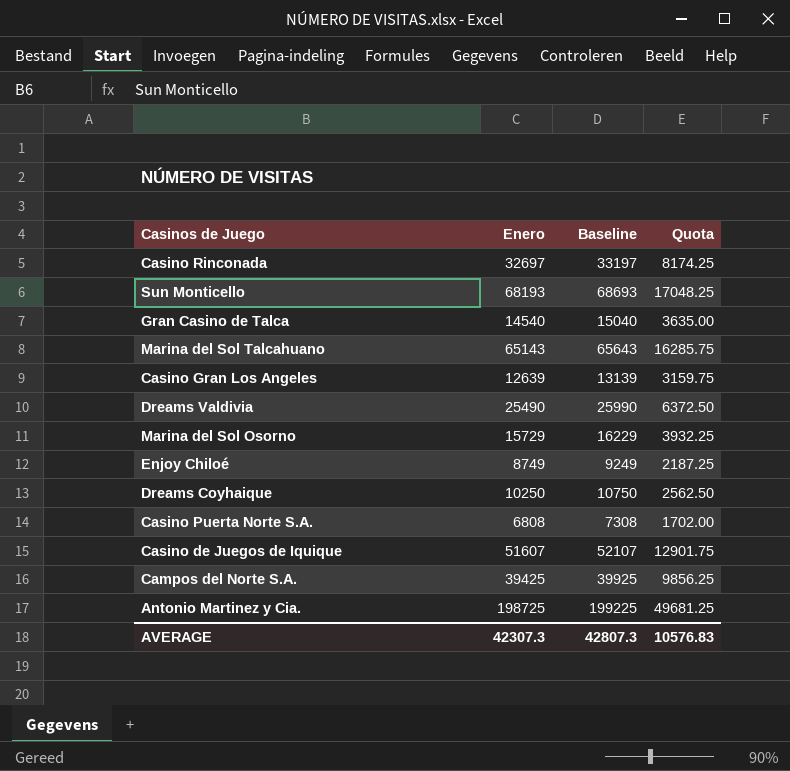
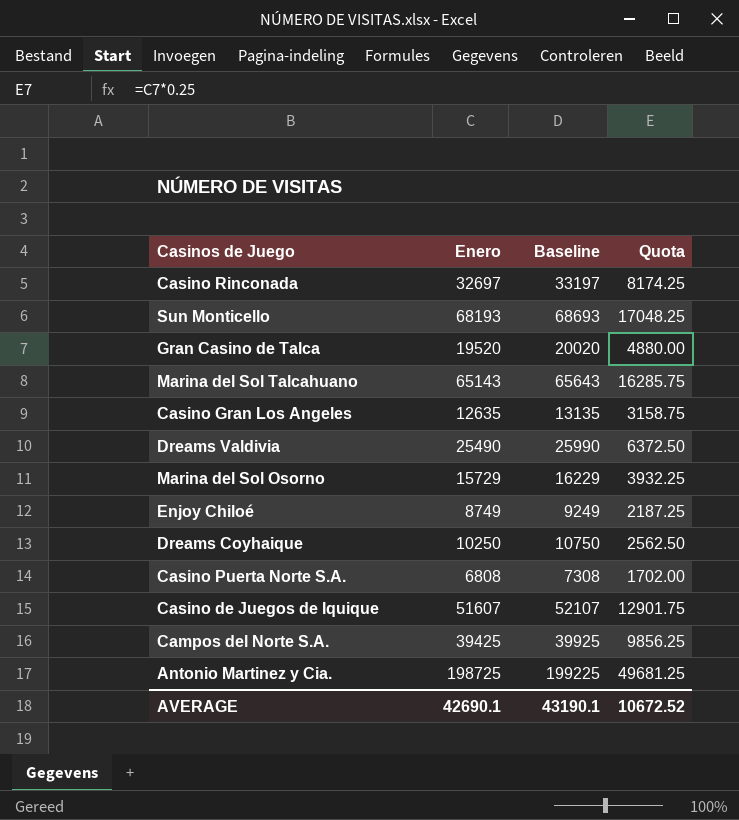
Gran Casino de Talca | Enero: 14540 -> 19520
Gran Casino de Talca | Baseline: 15040 -> 20020
Gran Casino de Talca | Quota: 3635.00 -> 4880.00
Casino Gran Los Angeles | Enero: 12639 -> 12635
Casino Gran Los Angeles | Baseline: 13139 -> 13135
Casino Gran Los Angeles | Quota: 3159.75 -> 3158.75
AVERAGE | Enero: 42307.3 -> 42690.1
AVERAGE | Baseline: 42807.3 -> 43190.1
AVERAGE | Quota: 10576.83 -> 10672.52

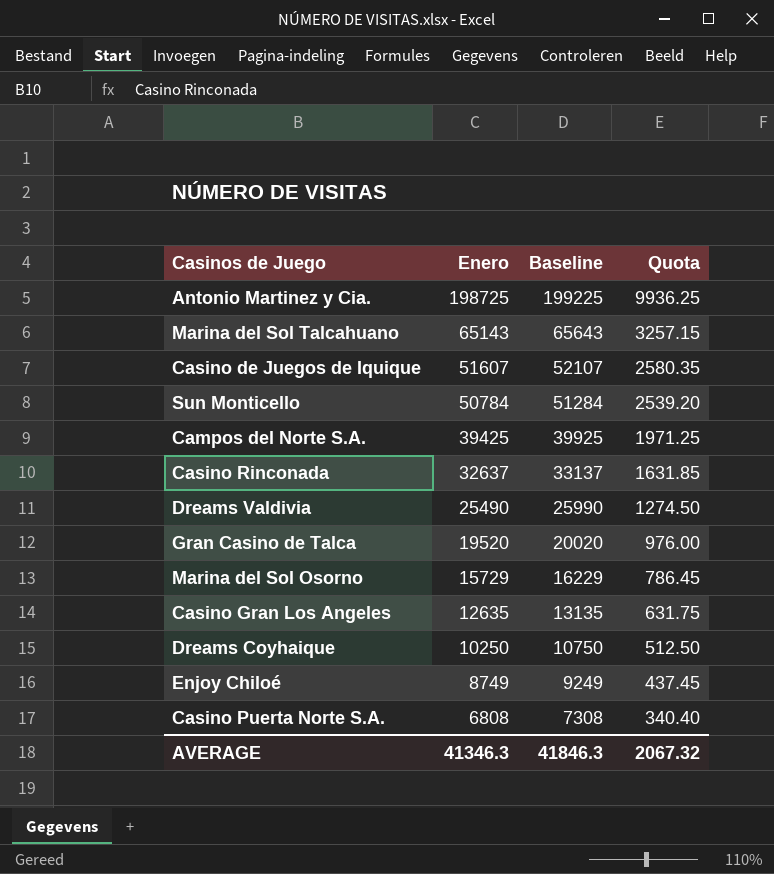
row order: none -> Enero descending
column Quota | formula: [Enero] * 0.25 -> [Enero] * 0.05
Sun Monticello | Enero: 68193 -> 50784
Sun Monticello | Baseline: 68693 -> 51284
Casino Rinconada | Enero: 32697 -> 32637
Casino Rinconada | Baseline: 33197 -> 33137
AVERAGE | Enero: 42690.1 -> 41346.3
AVERAGE | Baseline: 43190.1 -> 41846.3
AVERAGE | Quota: 10672.52 -> 2067.32

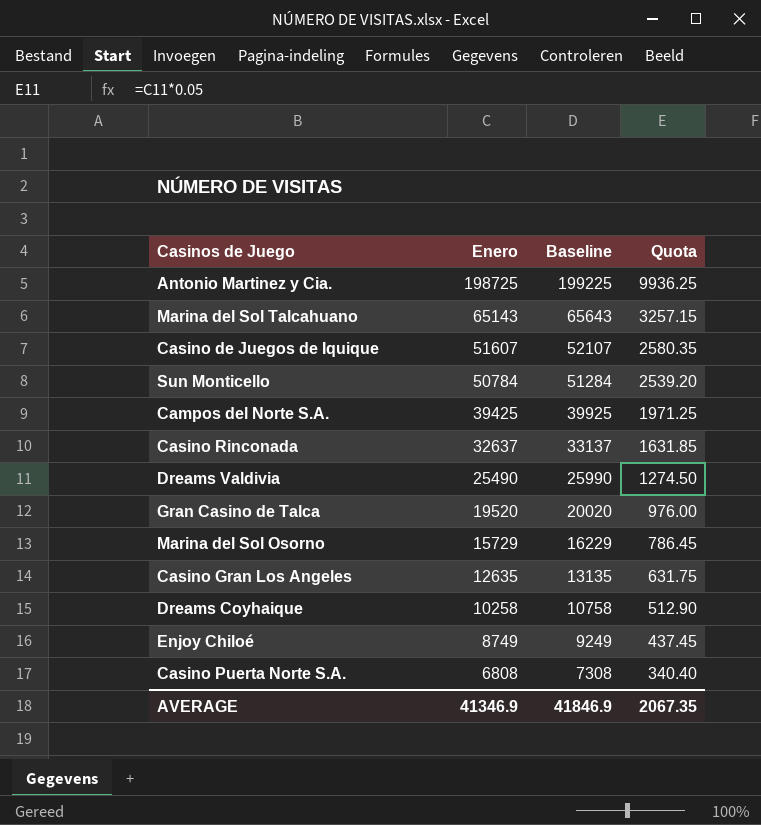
Dreams Coyhaique | Enero: 10250 -> 10258
Dreams Coyhaique | Baseline: 10750 -> 10758
Dreams Coyhaique | Quota: 512.50 -> 512.90
AVERAGE | Enero: 41346.3 -> 41346.9
AVERAGE | Baseline: 41846.3 -> 41846.9
AVERAGE | Quota: 2067.32 -> 2067.35

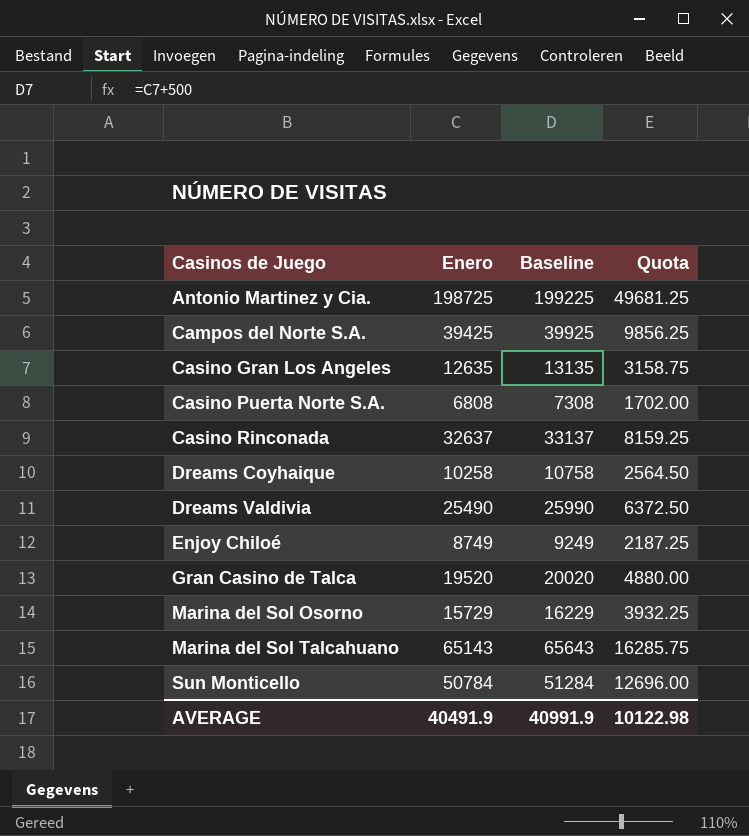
row order: Enero descending -> Casinos de Juego ascending
column Quota | formula: [Enero] * 0.05 -> [Enero] * 0.25
row Casino de Juegos de Iquique: 51607 | 52107 | 2580.35 -> none
AVERAGE | Enero: 41346.9 -> 40491.9
AVERAGE | Baseline: 41846.9 -> 40991.9
AVERAGE | Quota: 2067.35 -> 10122.98

